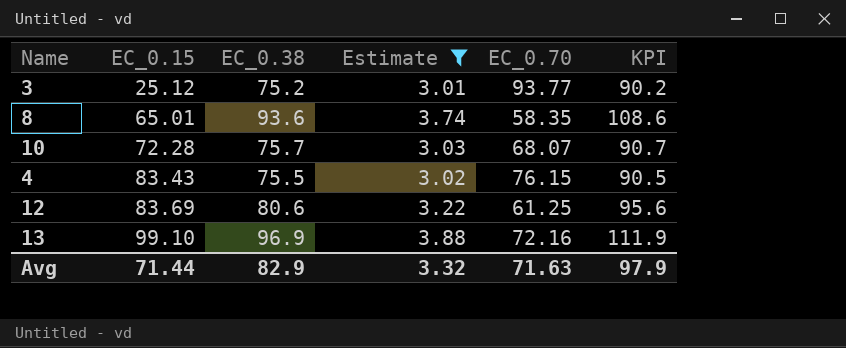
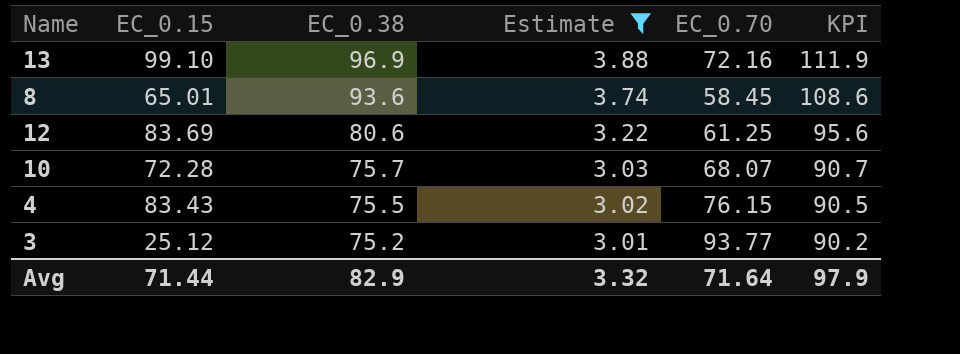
row order: EC_0.15 ascending -> EC_0.38 descending
8 | EC_0.70: 58.35 -> 58.45
Avg | EC_0.70: 71.63 -> 71.64

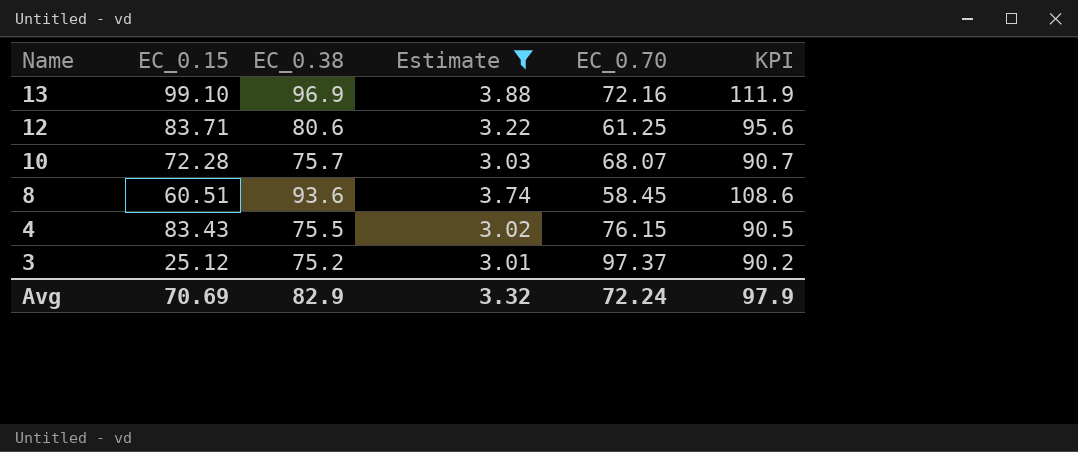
row order: EC_0.38 descending -> Name descending
12 | EC_0.15: 83.69 -> 83.71
8 | EC_0.15: 65.01 -> 60.51
3 | EC_0.70: 93.77 -> 97.37
Avg | EC_0.15: 71.44 -> 70.69
Avg | EC_0.70: 71.64 -> 72.24

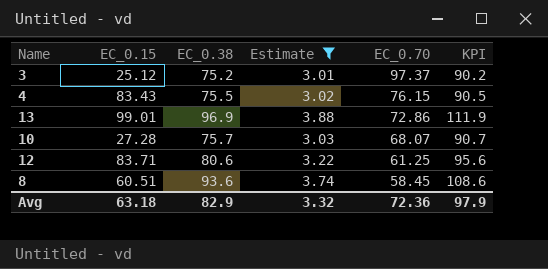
row order: Name descending -> EC_0.70 descending
13 | EC_0.15: 99.10 -> 99.01
13 | EC_0.70: 72.16 -> 72.86
10 | EC_0.15: 72.28 -> 27.28
Avg | EC_0.15: 70.69 -> 63.18
Avg | EC_0.70: 72.24 -> 72.36

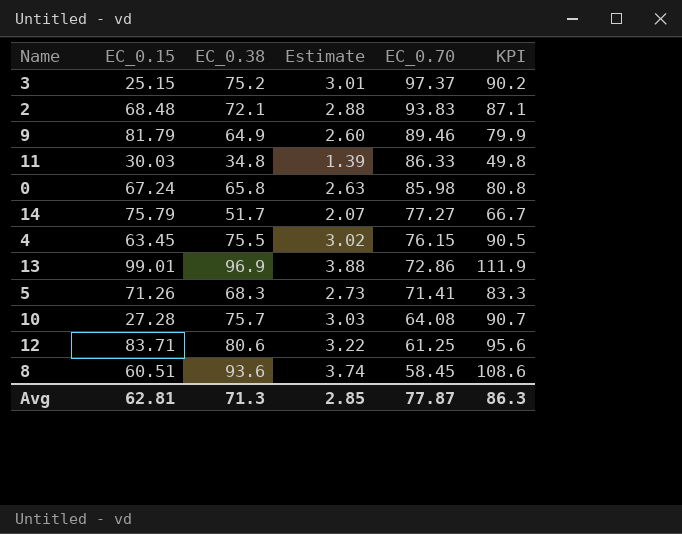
filter: Estimate >= 3.01 -> none
3 | EC_0.15: 25.12 -> 25.15
4 | EC_0.15: 83.43 -> 63.45
10 | EC_0.70: 68.07 -> 64.08
Avg | EC_0.15: 63.18 -> 62.81
Avg | EC_0.38: 82.9 -> 71.3
Avg | Estimate: 3.32 -> 2.85
Avg | EC_0.70: 72.36 -> 77.87
Avg | KPI: 97.9 -> 86.3

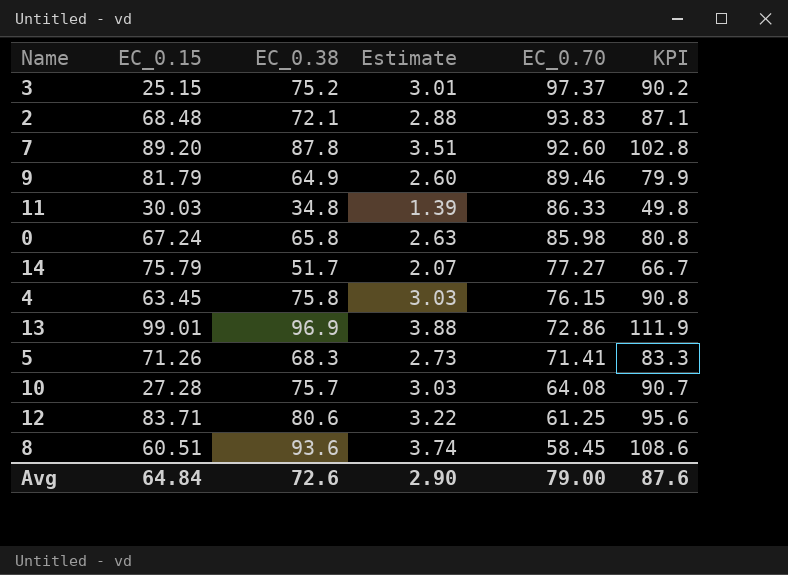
row 7: none -> 89.20 | 87.8 | 3.51 | 92.60 | 102.8
4 | EC_0.38: 75.5 -> 75.8
4 | Estimate: 3.02 -> 3.03
4 | KPI: 90.5 -> 90.8
Avg | EC_0.15: 62.81 -> 64.84
Avg | EC_0.38: 71.3 -> 72.6
Avg | Estimate: 2.85 -> 2.90
Avg | EC_0.70: 77.87 -> 79.00
Avg | KPI: 86.3 -> 87.6

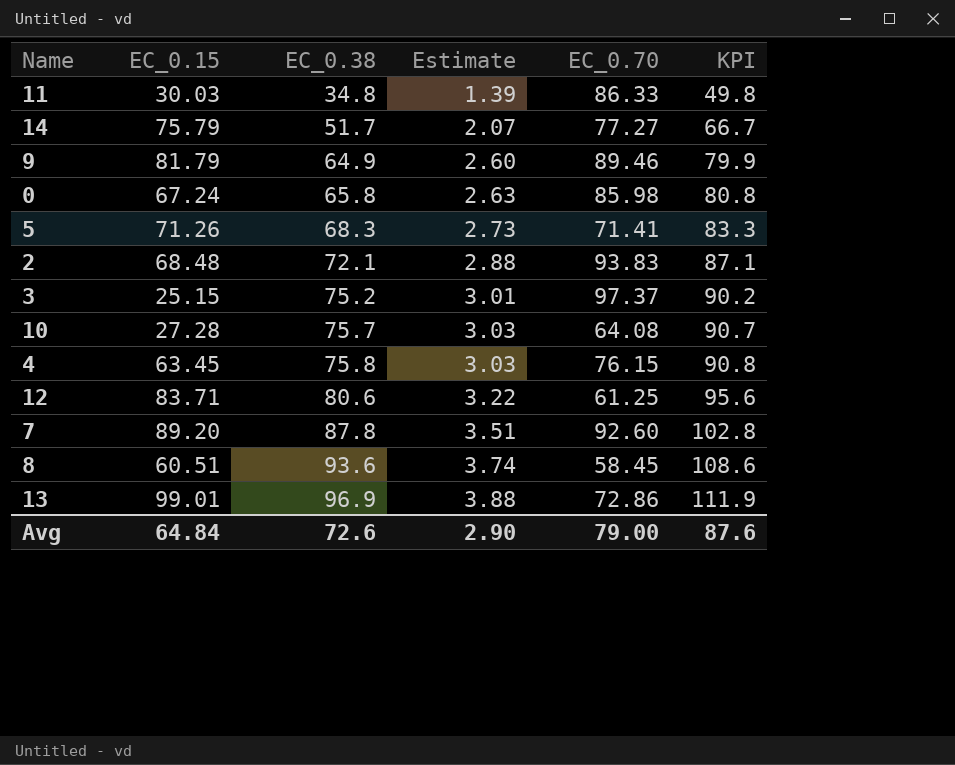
row order: EC_0.70 descending -> EC_0.38 ascending

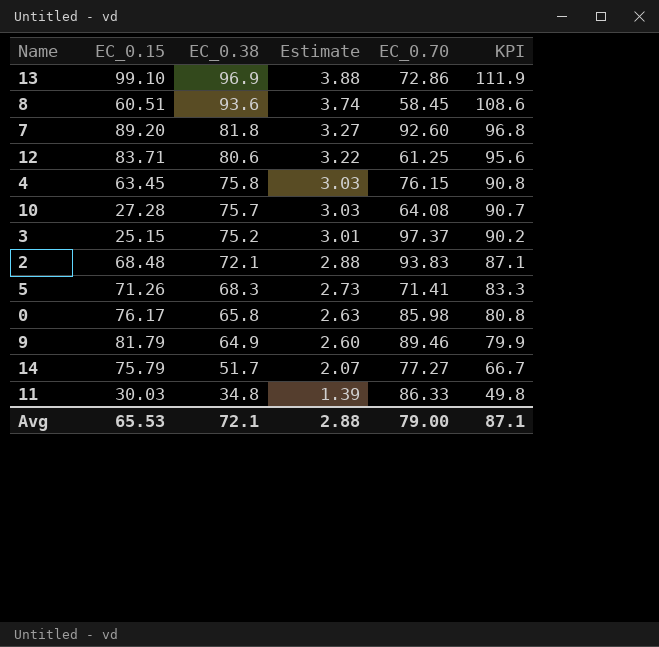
row order: EC_0.38 ascending -> EC_0.38 descending
13 | EC_0.15: 99.01 -> 99.10
7 | EC_0.38: 87.8 -> 81.8
7 | Estimate: 3.51 -> 3.27
7 | KPI: 102.8 -> 96.8
0 | EC_0.15: 67.24 -> 76.17
Avg | EC_0.15: 64.84 -> 65.53
Avg | EC_0.38: 72.6 -> 72.1
Avg | Estimate: 2.90 -> 2.88
Avg | KPI: 87.6 -> 87.1

